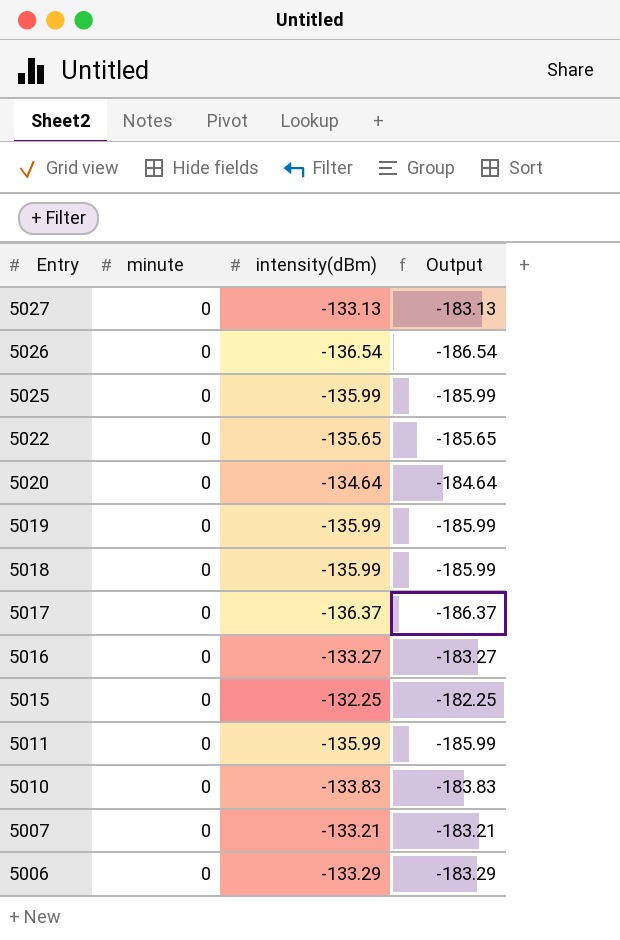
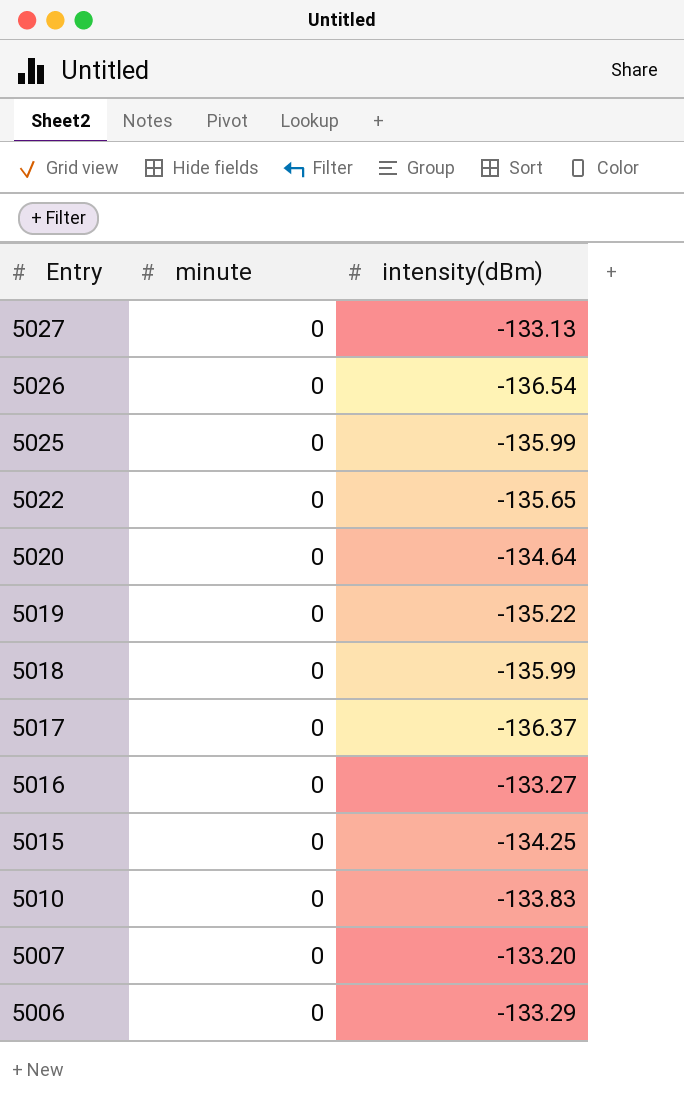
column Output | formula: [intensity(dBm)] - 50 -> none
row 5011: 0 | -135.99 | -185.99 -> none
5019 | intensity(dBm): -135.99 -> -135.22
5015 | intensity(dBm): -132.25 -> -134.25
5007 | intensity(dBm): -133.21 -> -133.20

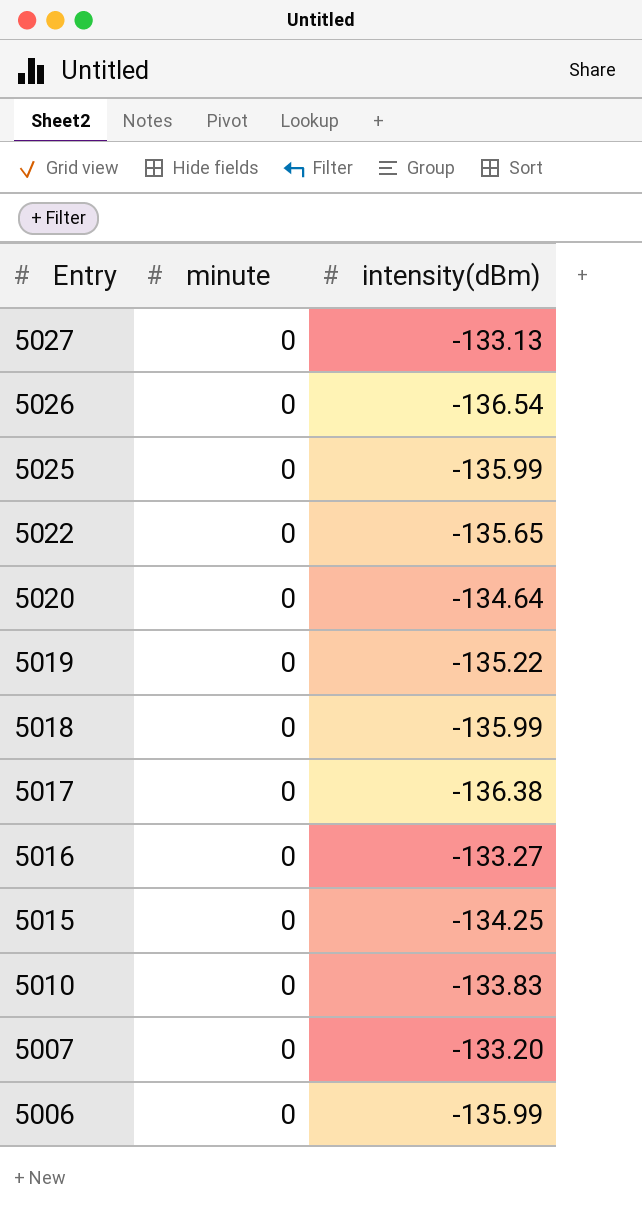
5017 | intensity(dBm): -136.37 -> -136.38
5006 | intensity(dBm): -133.29 -> -135.99

